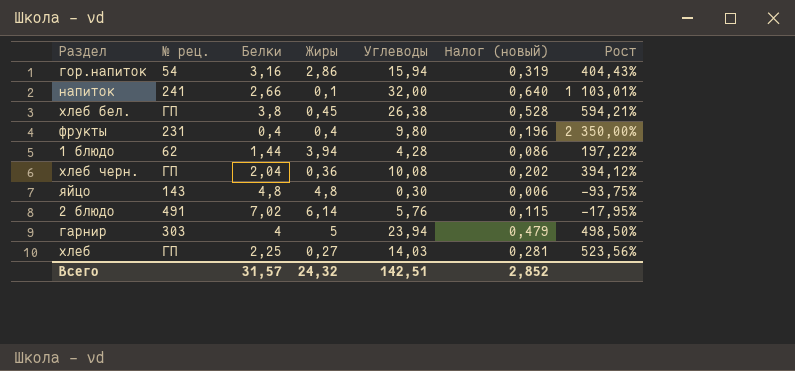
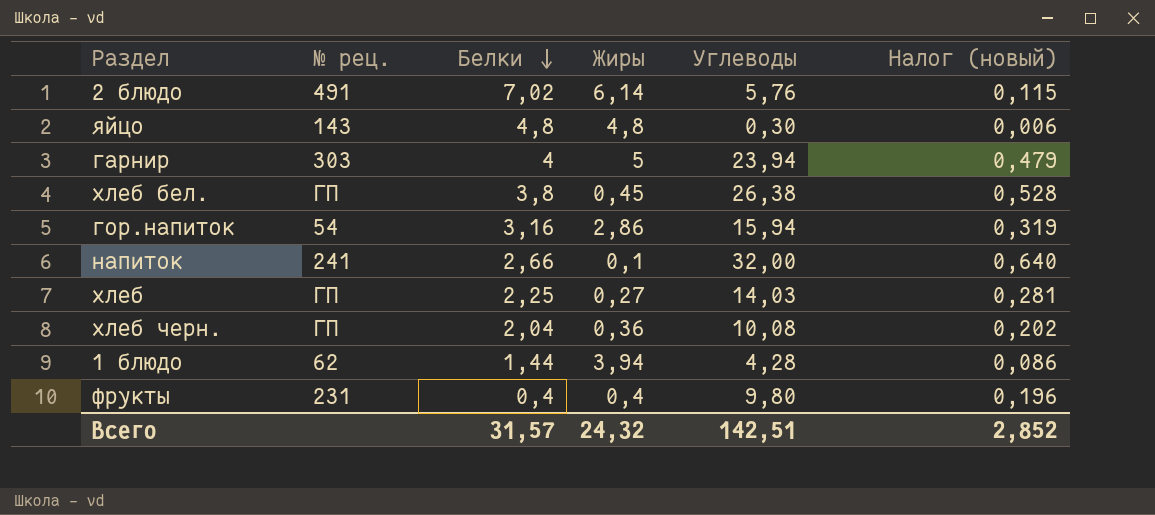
row order: none -> Белки descending
column Рост | formula: ([Углеводы] - [Белки]) / [Белки] -> none

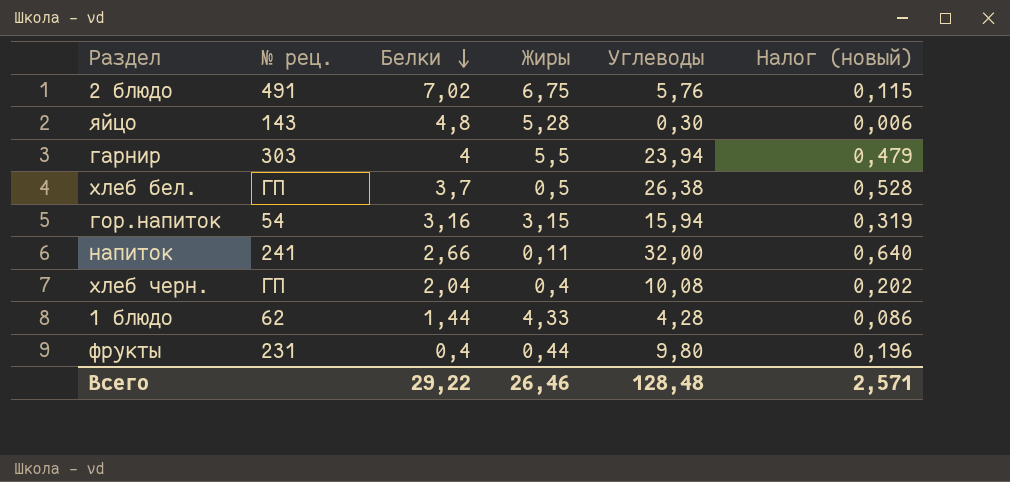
row хлеб: ГП | 2,25 | 0,27 | 14,03 | 0,281 -> none
2 блюдо | Жиры: 6,14 -> 6,75
яйцо | Жиры: 4,8 -> 5,28
гарнир | Жиры: 5 -> 5,5
хлеб бел. | Белки: 3,8 -> 3,7
хлеб бел. | Жиры: 0,45 -> 0,5
гор.напиток | Жиры: 2,86 -> 3,15
напиток | Жиры: 0,1 -> 0,11
хлеб черн. | Жиры: 0,36 -> 0,4
1 блюдо | Жиры: 3,94 -> 4,33
фрукты | Жиры: 0,4 -> 0,44
Всего | Белки: 31,57 -> 29,22
Всего | Жиры: 24,32 -> 26,46
Всего | Углеводы: 142,51 -> 128,48
Всего | Налог (новый): 2,852 -> 2,571

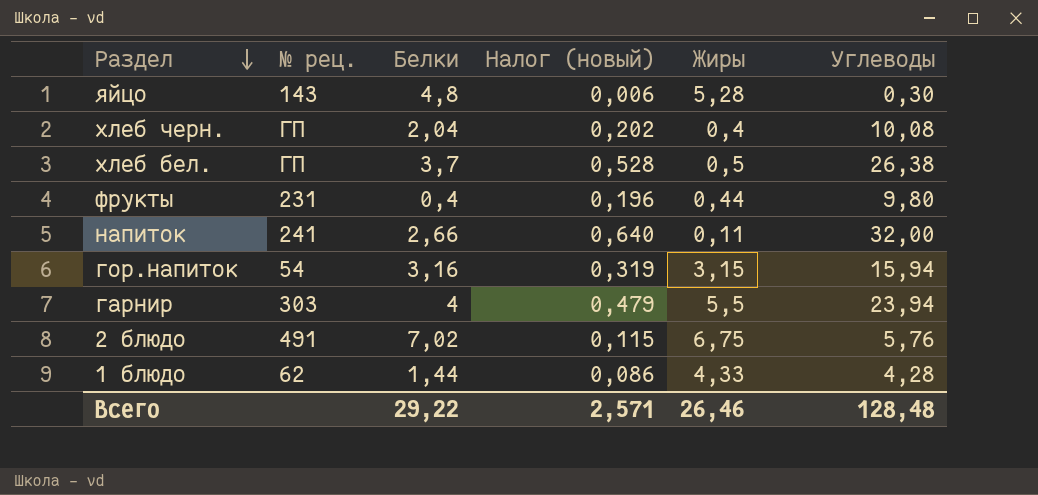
row order: Белки descending -> Раздел descending
column Налог (новый) | position: 6 -> 4

